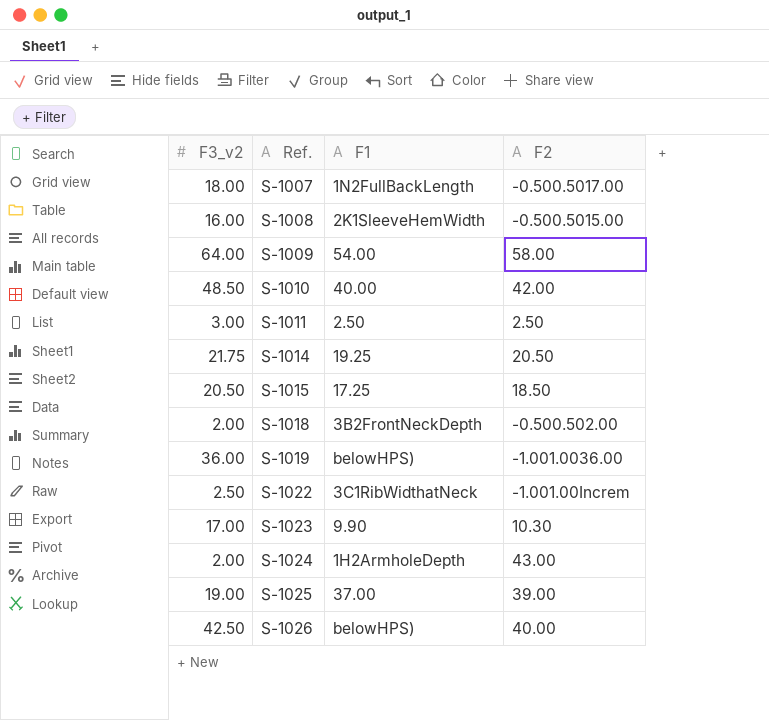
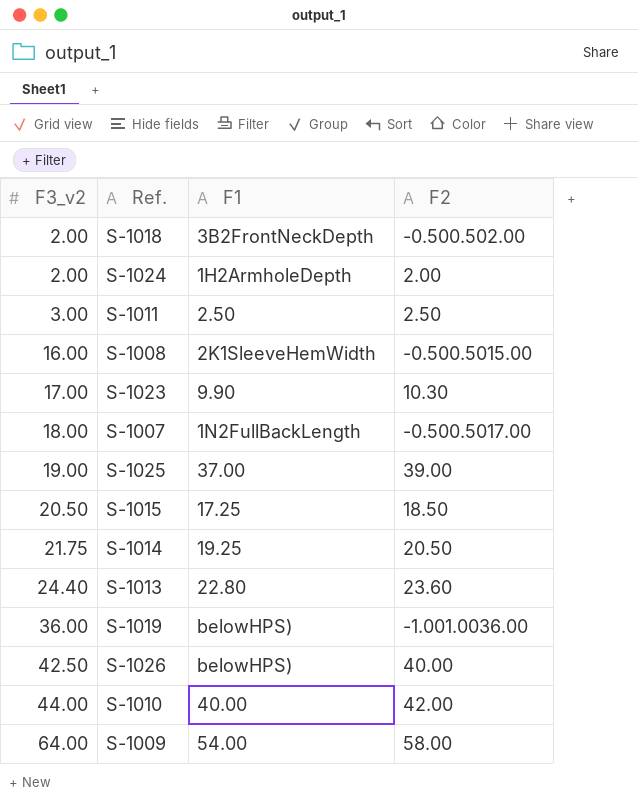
row order: Ref. ascending -> F3_v2 ascending
row S-1022: 2.50 | 3C1RibWidthatNeck | -1.001.00Increm -> none
S-1024 | F2: 43.00 -> 2.00
row S-1013: none -> 24.40 | 22.80 | 23.60
S-1010 | F3_v2: 48.50 -> 44.00

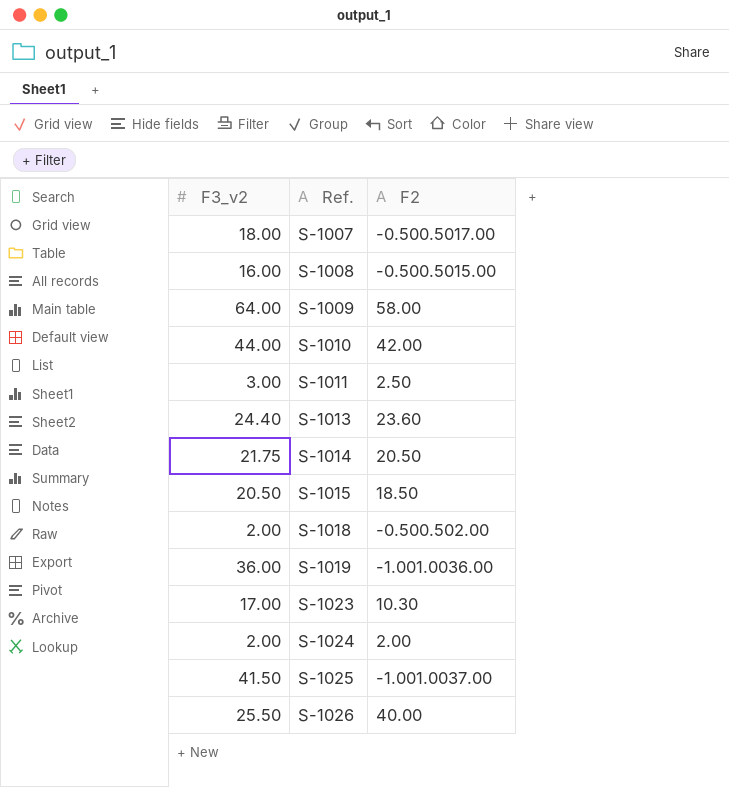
row order: F3_v2 ascending -> Ref. ascending
column F1 | position: 3 -> none
S-1025 | F3_v2: 19.00 -> 41.50
S-1025 | F2: 39.00 -> -1.001.0037.00
S-1026 | F3_v2: 42.50 -> 25.50

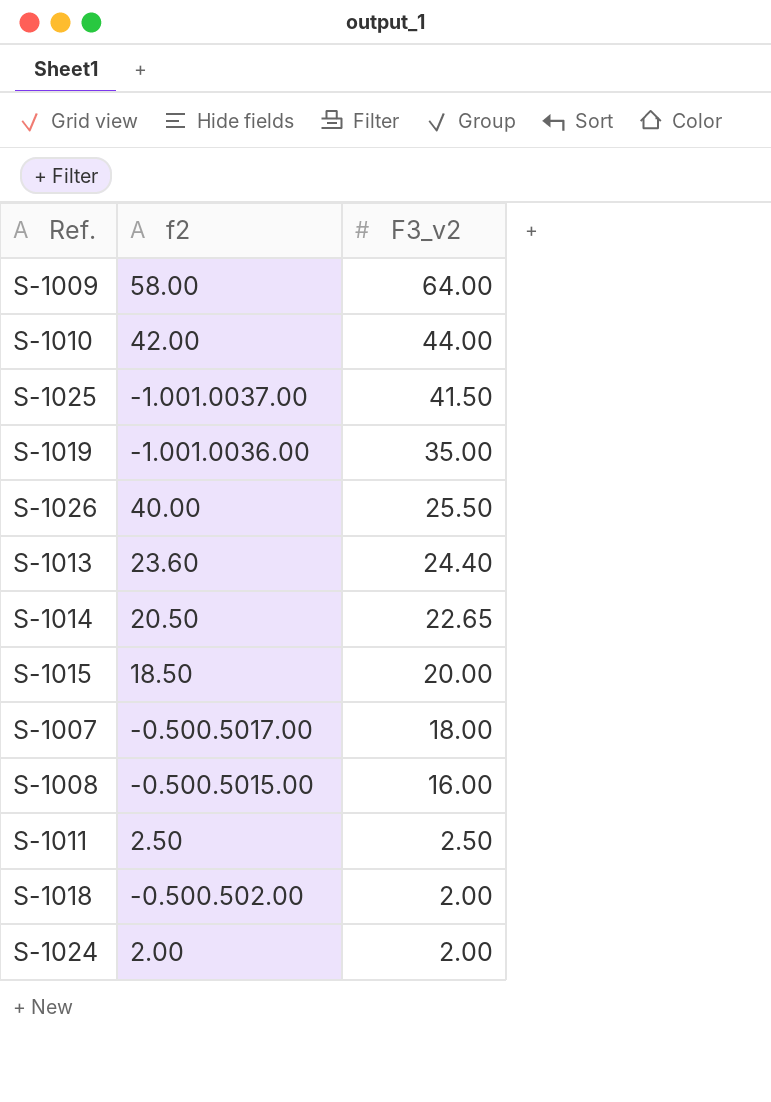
row order: Ref. ascending -> F3_v2 descending
column name: F2 -> f2
column F3_v2 | position: 1 -> 3
row S-1023: 17.00 | 10.30 -> none
S-1019 | F3_v2: 36.00 -> 35.00
S-1014 | F3_v2: 21.75 -> 22.65
S-1015 | F3_v2: 20.50 -> 20.00
S-1011 | F3_v2: 3.00 -> 2.50

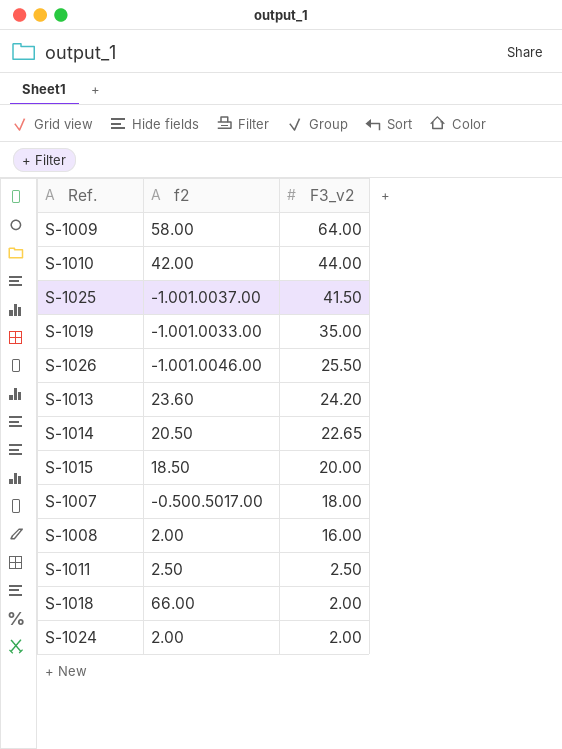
S-1019 | f2: -1.001.0036.00 -> -1.001.0033.00
S-1026 | f2: 40.00 -> -1.001.0046.00
S-1013 | F3_v2: 24.40 -> 24.20
S-1008 | f2: -0.500.5015.00 -> 2.00
S-1018 | f2: -0.500.502.00 -> 66.00

